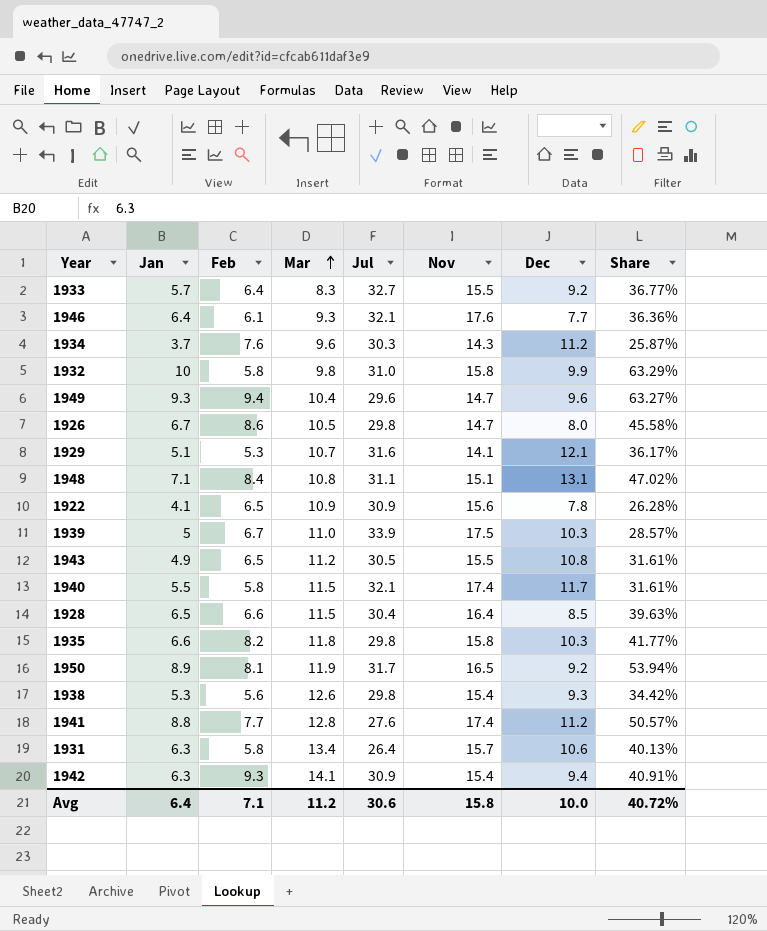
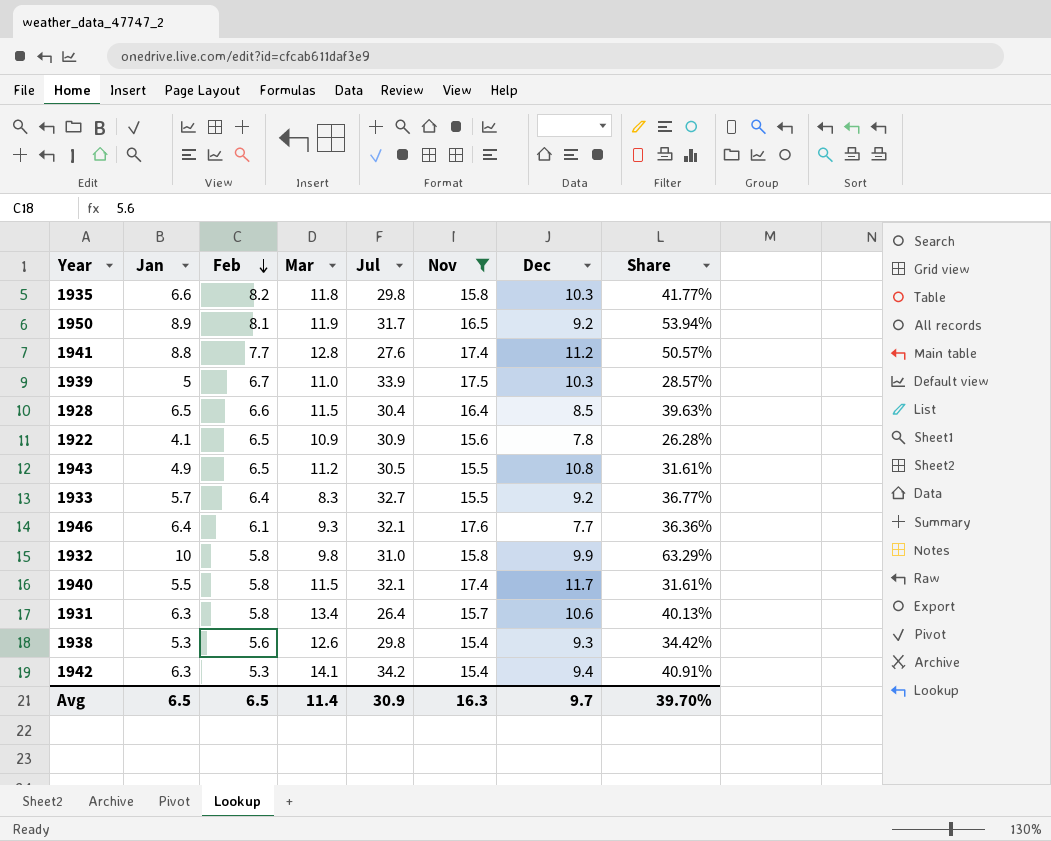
filter: none -> Nov >= 15.4
row order: Mar ascending -> Feb descending
1942 | Feb: 9.3 -> 5.3
1942 | Jul: 30.9 -> 34.2
Avg | Jan: 6.4 -> 6.5
Avg | Feb: 7.1 -> 6.5
Avg | Mar: 11.2 -> 11.4
Avg | Jul: 30.6 -> 30.9
Avg | Nov: 15.8 -> 16.3
Avg | Dec: 10.0 -> 9.7
Avg | Share: 40.72% -> 39.70%

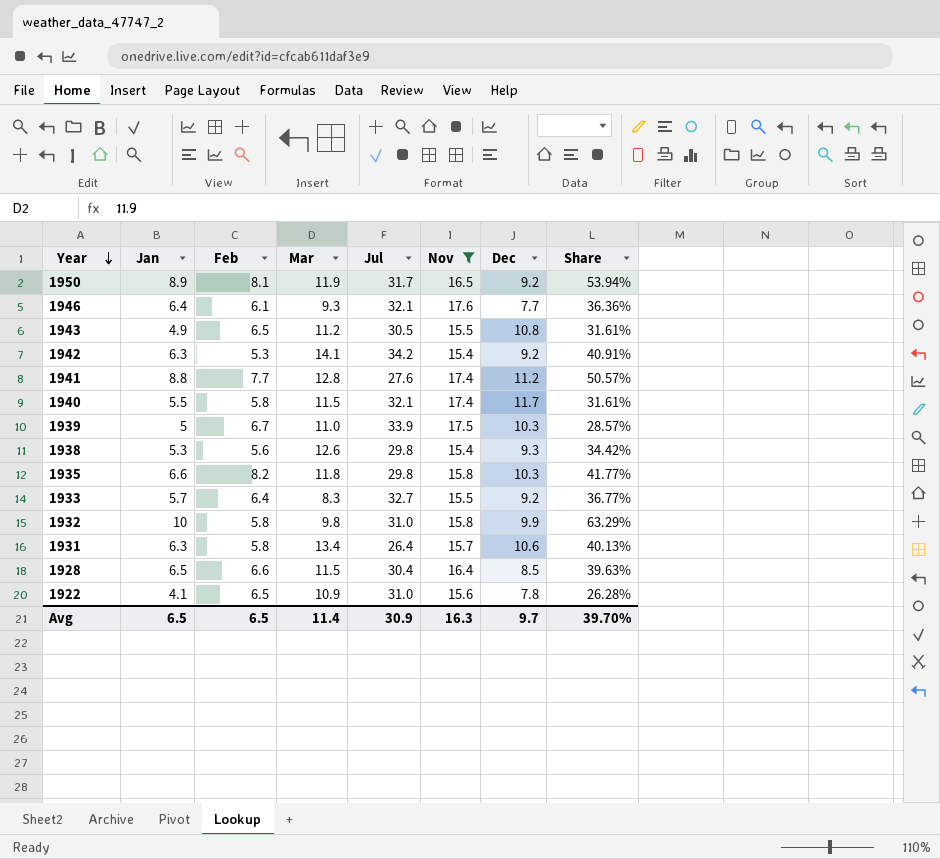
row order: Feb descending -> Year descending
1942 | Dec: 9.4 -> 9.2
1922 | Jul: 30.9 -> 31.0

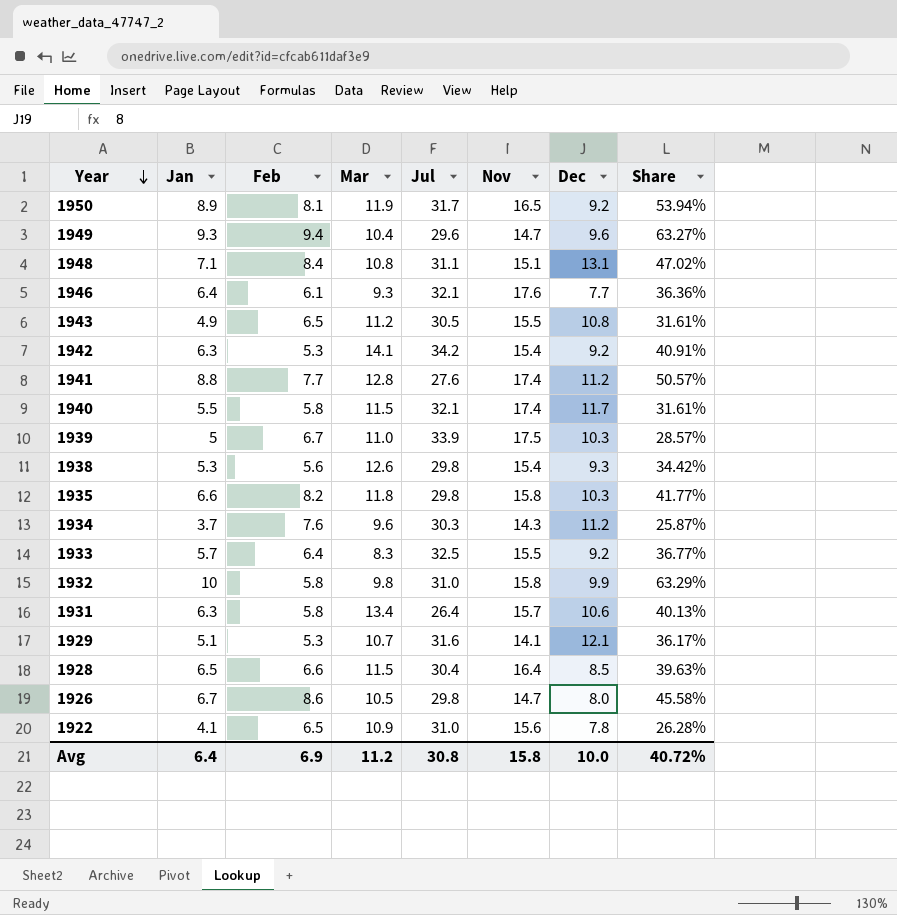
filter: Nov >= 15.4 -> none
1933 | Jul: 32.7 -> 32.5
Avg | Jan: 6.5 -> 6.4
Avg | Feb: 6.5 -> 6.9
Avg | Mar: 11.4 -> 11.2
Avg | Jul: 30.9 -> 30.8
Avg | Nov: 16.3 -> 15.8
Avg | Dec: 9.7 -> 10.0
Avg | Share: 39.70% -> 40.72%

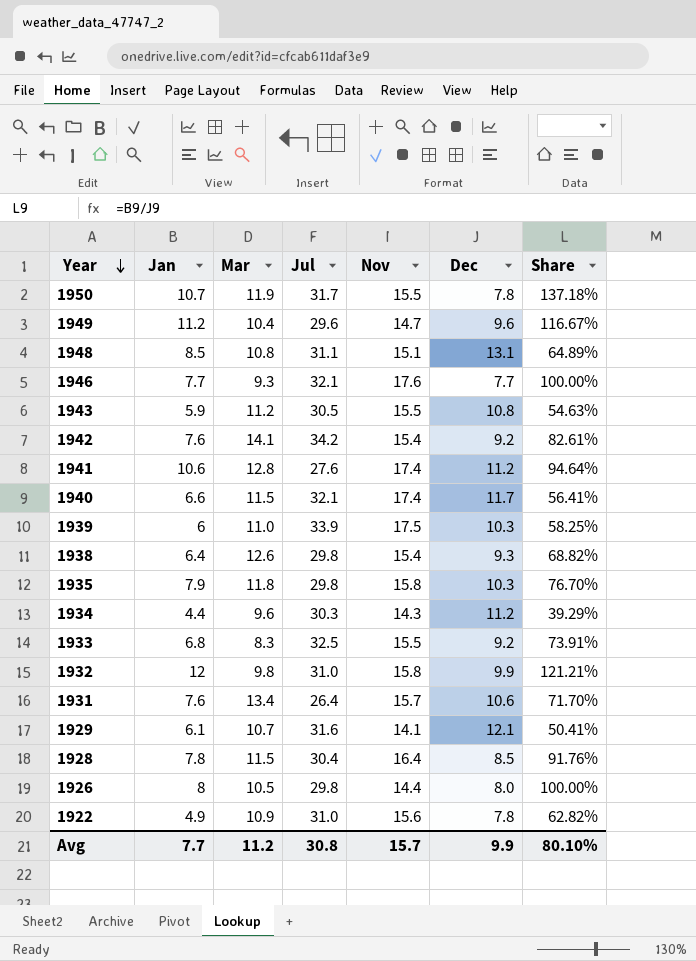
column Feb | position: 3 -> none
column Share | formula: [Jan] / [Nov] -> [Jan] / [Dec]
1950 | Jan: 8.9 -> 10.7
1950 | Nov: 16.5 -> 15.5
1950 | Dec: 9.2 -> 7.8
1949 | Jan: 9.3 -> 11.2
1948 | Jan: 7.1 -> 8.5
1946 | Jan: 6.4 -> 7.7
1943 | Jan: 4.9 -> 5.9
1942 | Jan: 6.3 -> 7.6
1941 | Jan: 8.8 -> 10.6
1940 | Jan: 5.5 -> 6.6
1939 | Jan: 5 -> 6
1938 | Jan: 5.3 -> 6.4
1935 | Jan: 6.6 -> 7.9
1934 | Jan: 3.7 -> 4.4
1933 | Jan: 5.7 -> 6.8
1932 | Jan: 10 -> 12
1931 | Jan: 6.3 -> 7.6
1929 | Jan: 5.1 -> 6.1
1928 | Jan: 6.5 -> 7.8
1926 | Jan: 6.7 -> 8
1926 | Nov: 14.7 -> 14.4
1922 | Jan: 4.1 -> 4.9
Avg | Jan: 6.4 -> 7.7
Avg | Nov: 15.8 -> 15.7
Avg | Dec: 10.0 -> 9.9
Avg | Share: 40.72% -> 80.10%

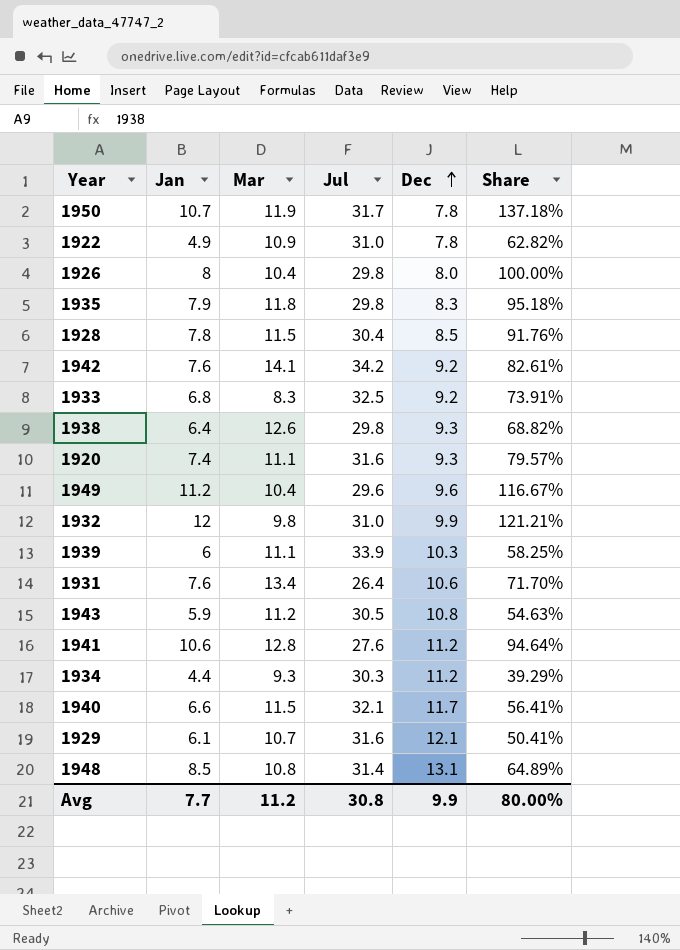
row order: Year descending -> Dec ascending
column Nov | position: 5 -> none
row 1946: 7.7 | 9.3 | 32.1 | 17.6 | 7.7 | 100.00% -> none
1926 | Mar: 10.5 -> 10.4
1935 | Dec: 10.3 -> 8.3
1935 | Share: 76.70% -> 95.18%
row 1920: none -> 7.4 | 11.1 | 31.6 | 9.3 | 79.57%
1939 | Mar: 11.0 -> 11.1
1934 | Mar: 9.6 -> 9.3
1948 | Jul: 31.1 -> 31.4
Avg | Share: 80.10% -> 80.00%

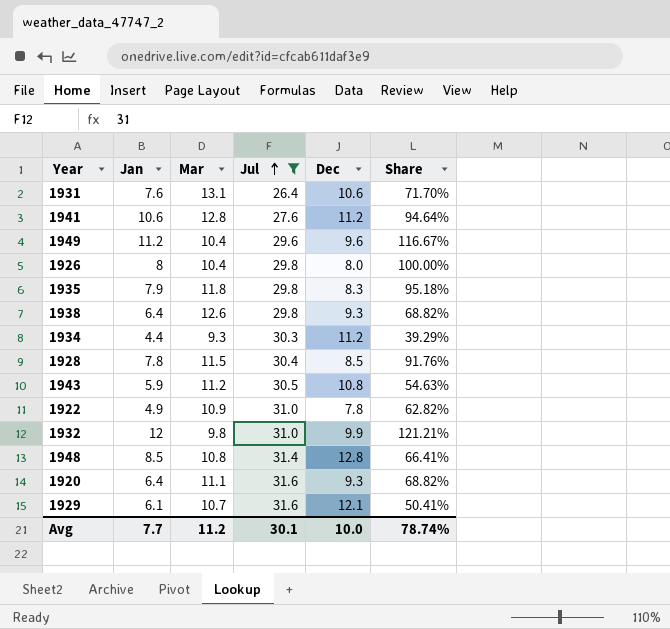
filter: none -> Jul <= 31.6
row order: Dec ascending -> Jul ascending
1931 | Mar: 13.4 -> 13.1
1948 | Dec: 13.1 -> 12.8
1948 | Share: 64.89% -> 66.41%
1920 | Jan: 7.4 -> 6.4
1920 | Share: 79.57% -> 68.82%
Avg | Jul: 30.8 -> 30.1
Avg | Dec: 9.9 -> 10.0
Avg | Share: 80.00% -> 78.74%

